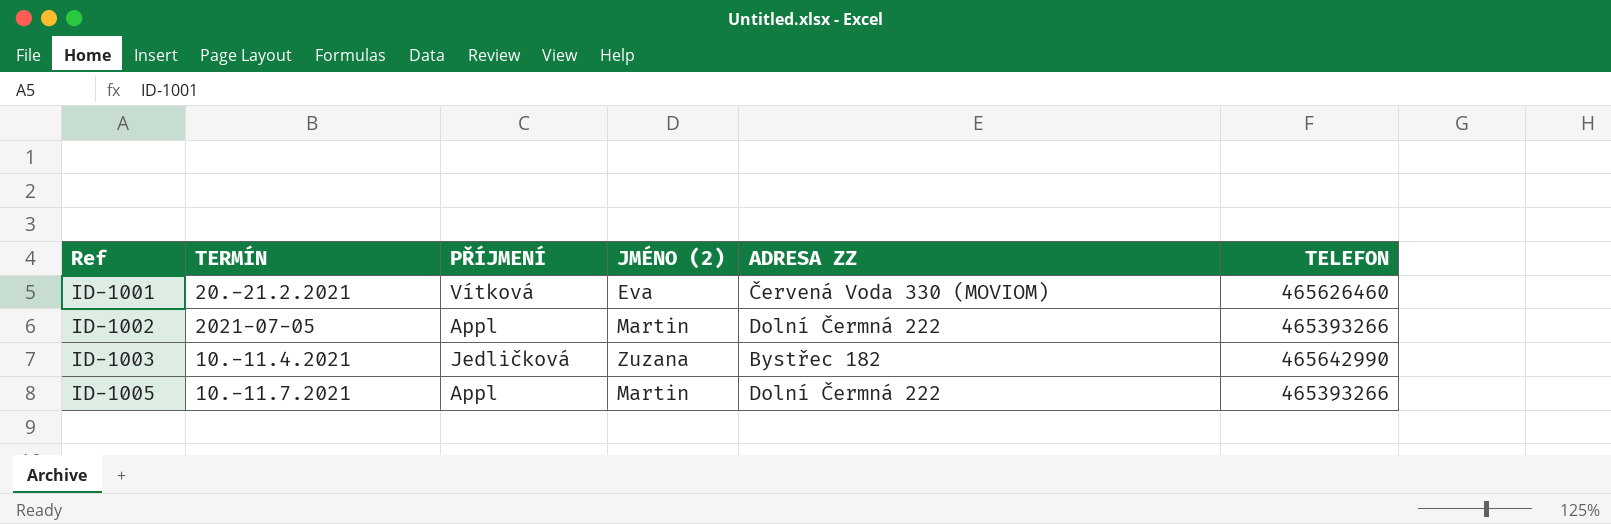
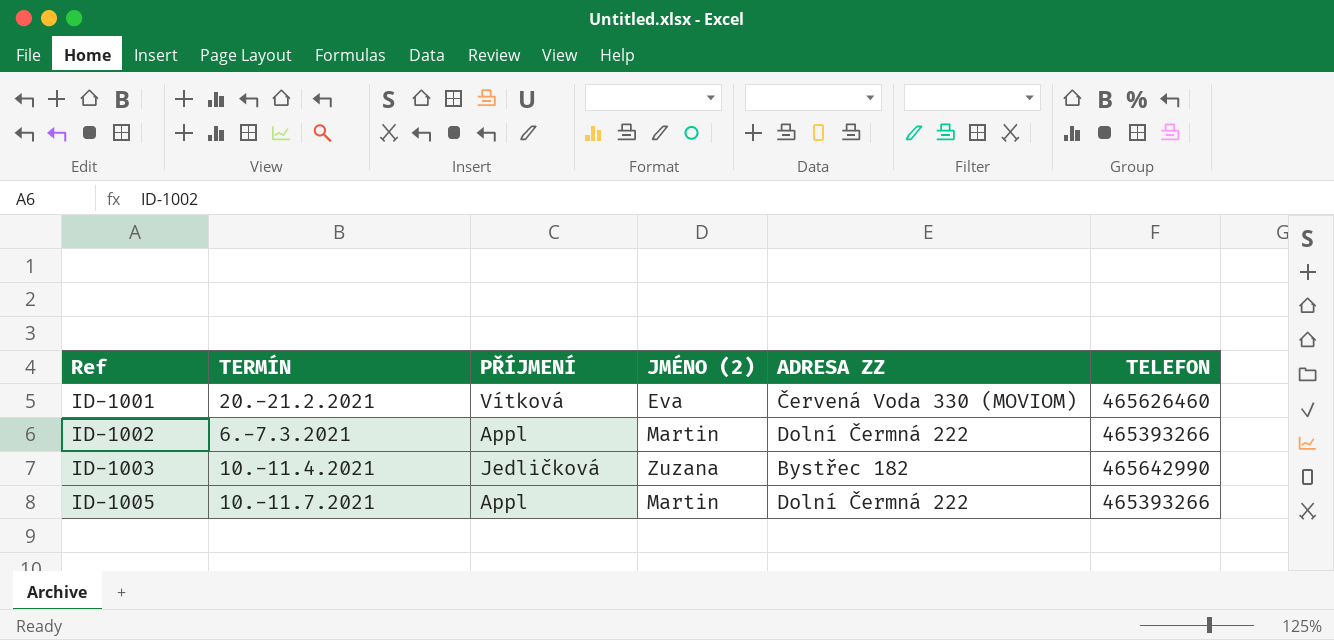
ID-1002 | TERMÍN: 2021-07-05 -> 6.-7.3.2021

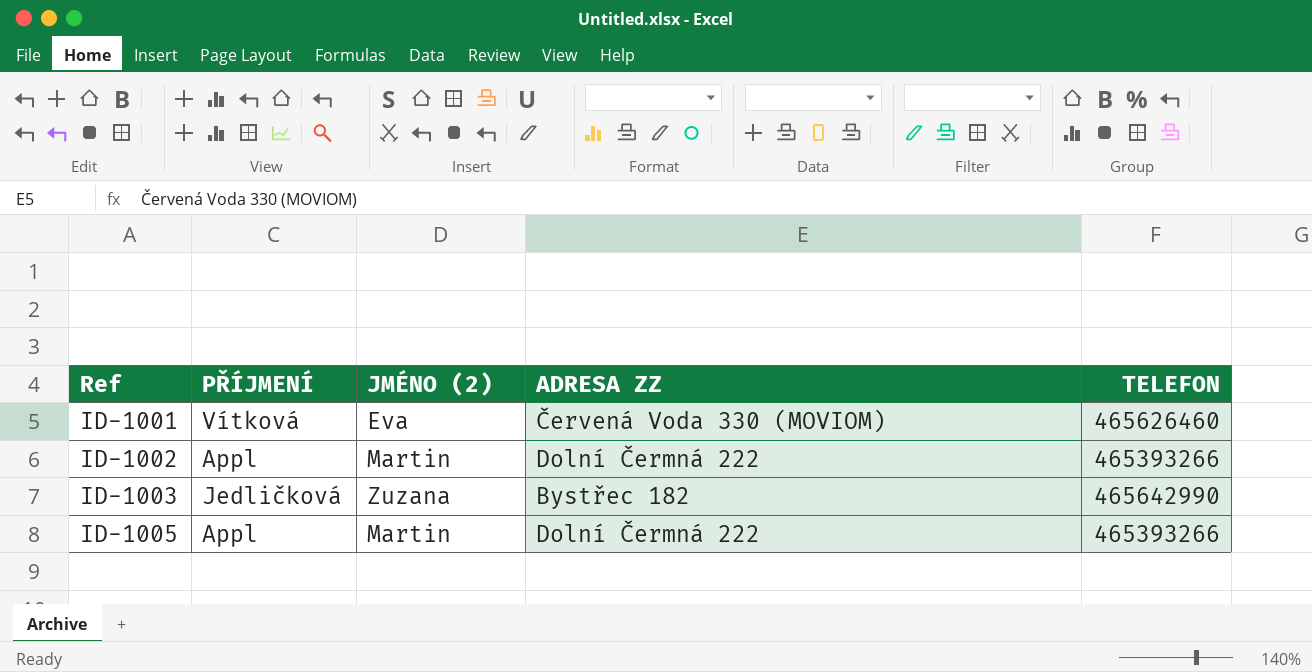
column TERMÍN | position: 2 -> none

